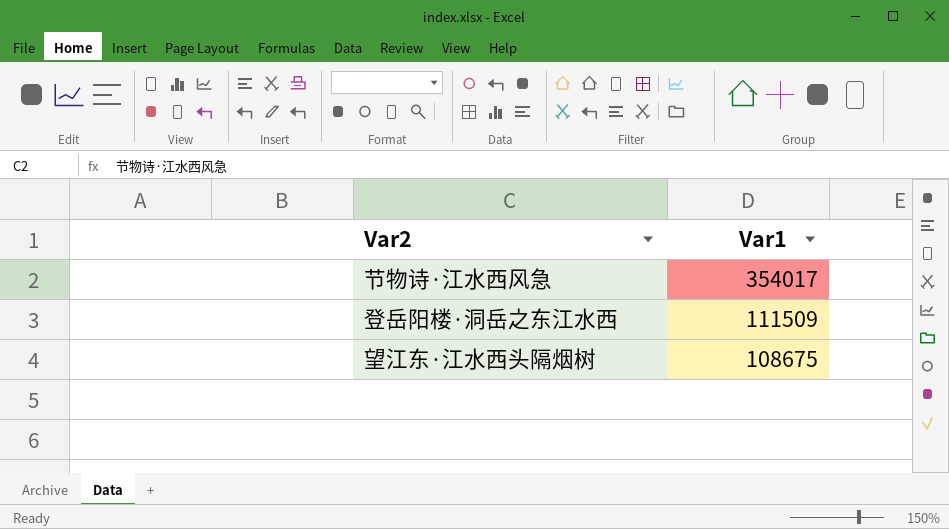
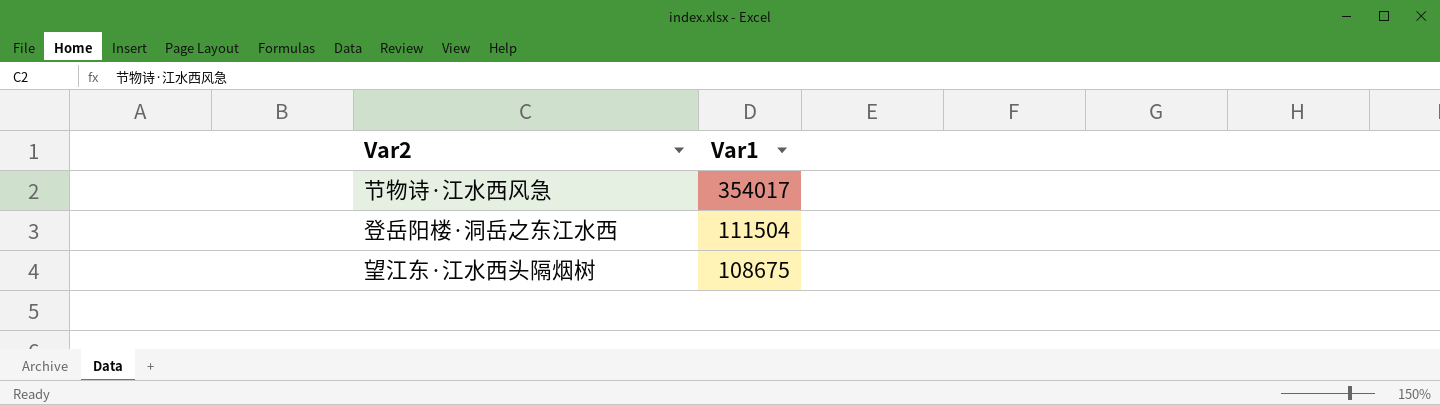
登岳阳楼·洞岳之东江水西 | Var1: 111509 -> 111504

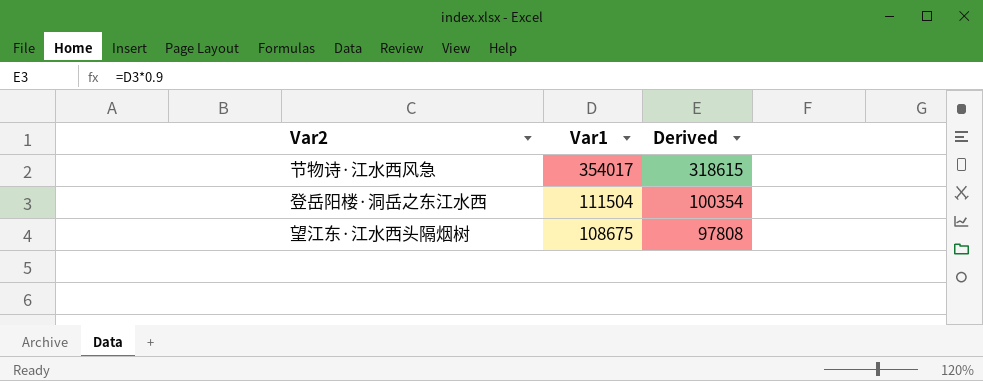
column Derived | formula: none -> [Var1] * 0.9

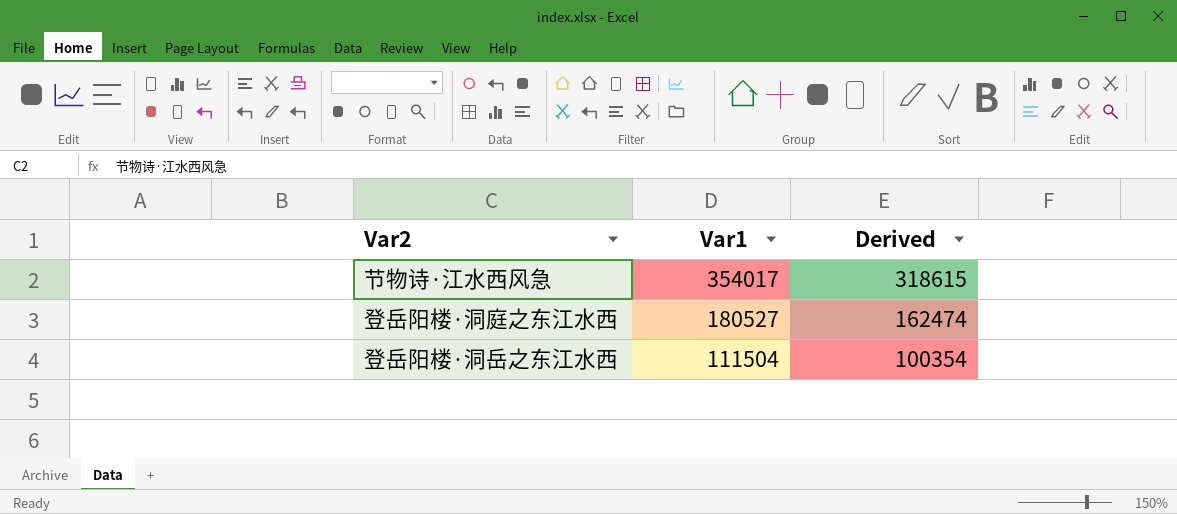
row 望江东·江水西头隔烟树: 108675 | 97808 -> none
row 登岳阳楼·洞庭之东江水西: none -> 180527 | 162474

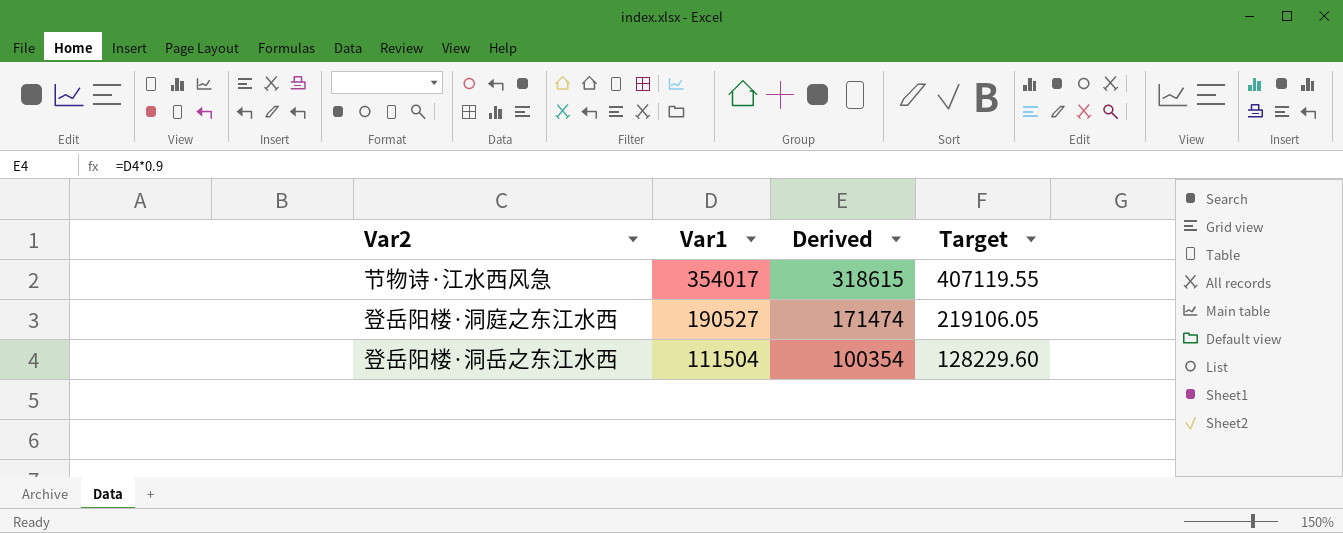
column Target | formula: none -> [Var1] * 1.15
登岳阳楼·洞庭之东江水西 | Var1: 180527 -> 190527
登岳阳楼·洞庭之东江水西 | Derived: 162474 -> 171474

